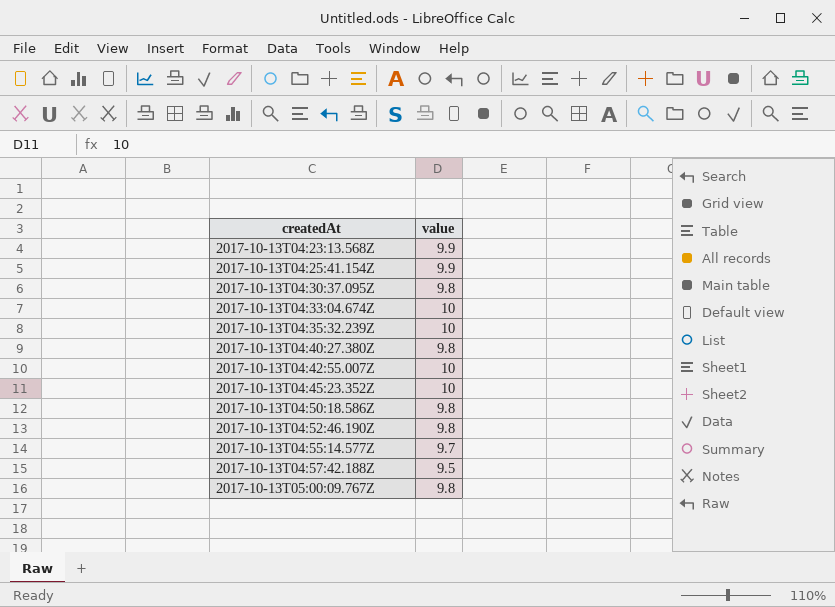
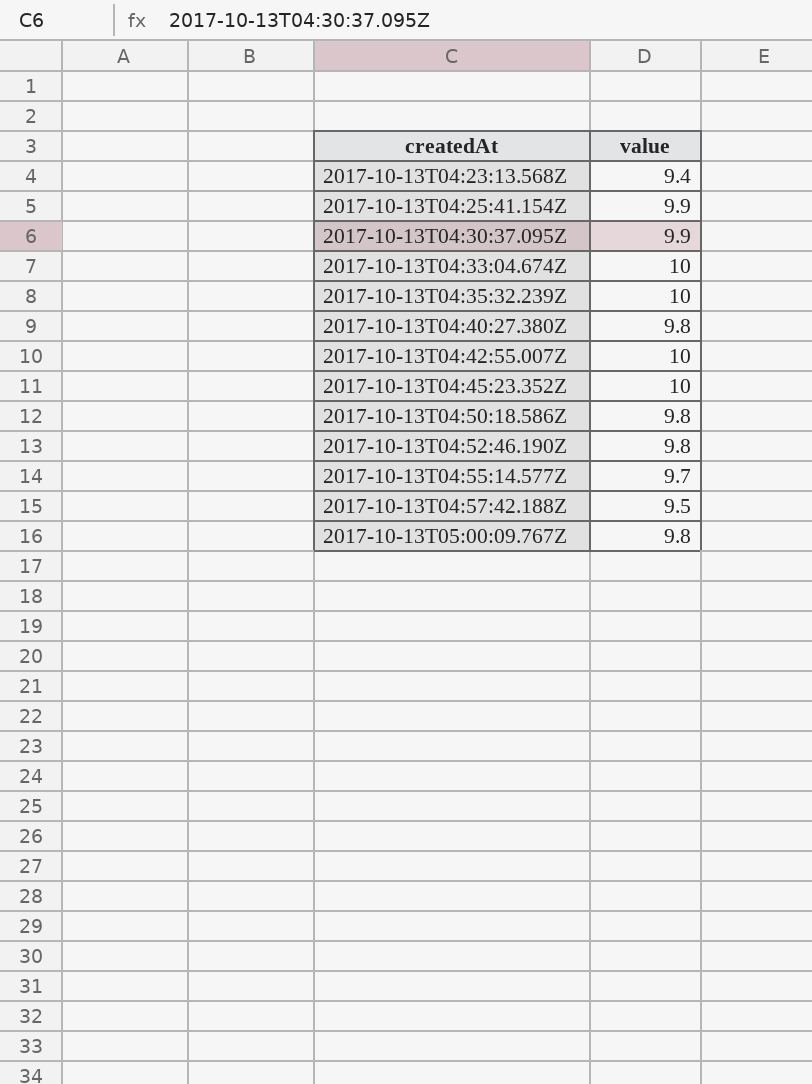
2017-10-13T04:23:13.568Z | value: 9.9 -> 9.4
2017-10-13T04:30:37.095Z | value: 9.8 -> 9.9

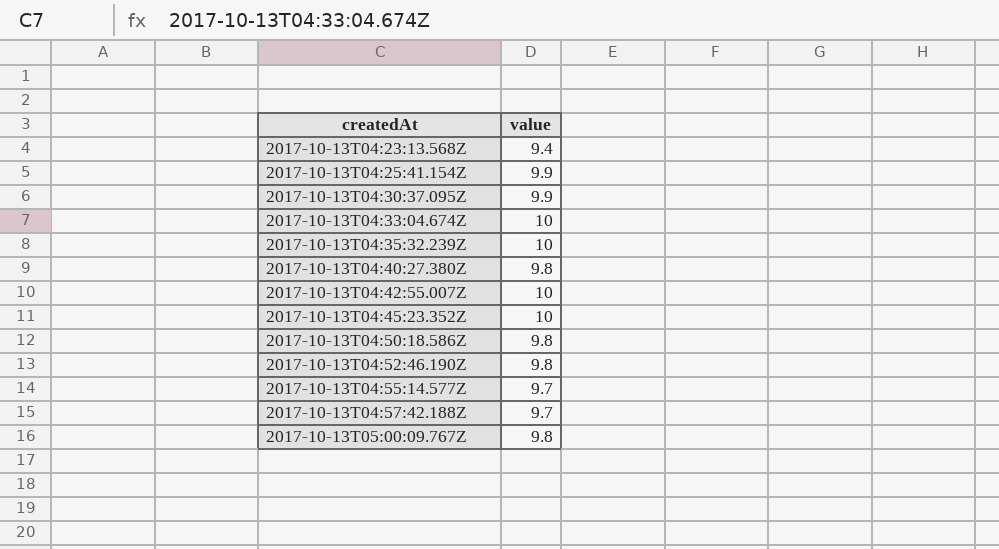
2017-10-13T04:57:42.188Z | value: 9.5 -> 9.7

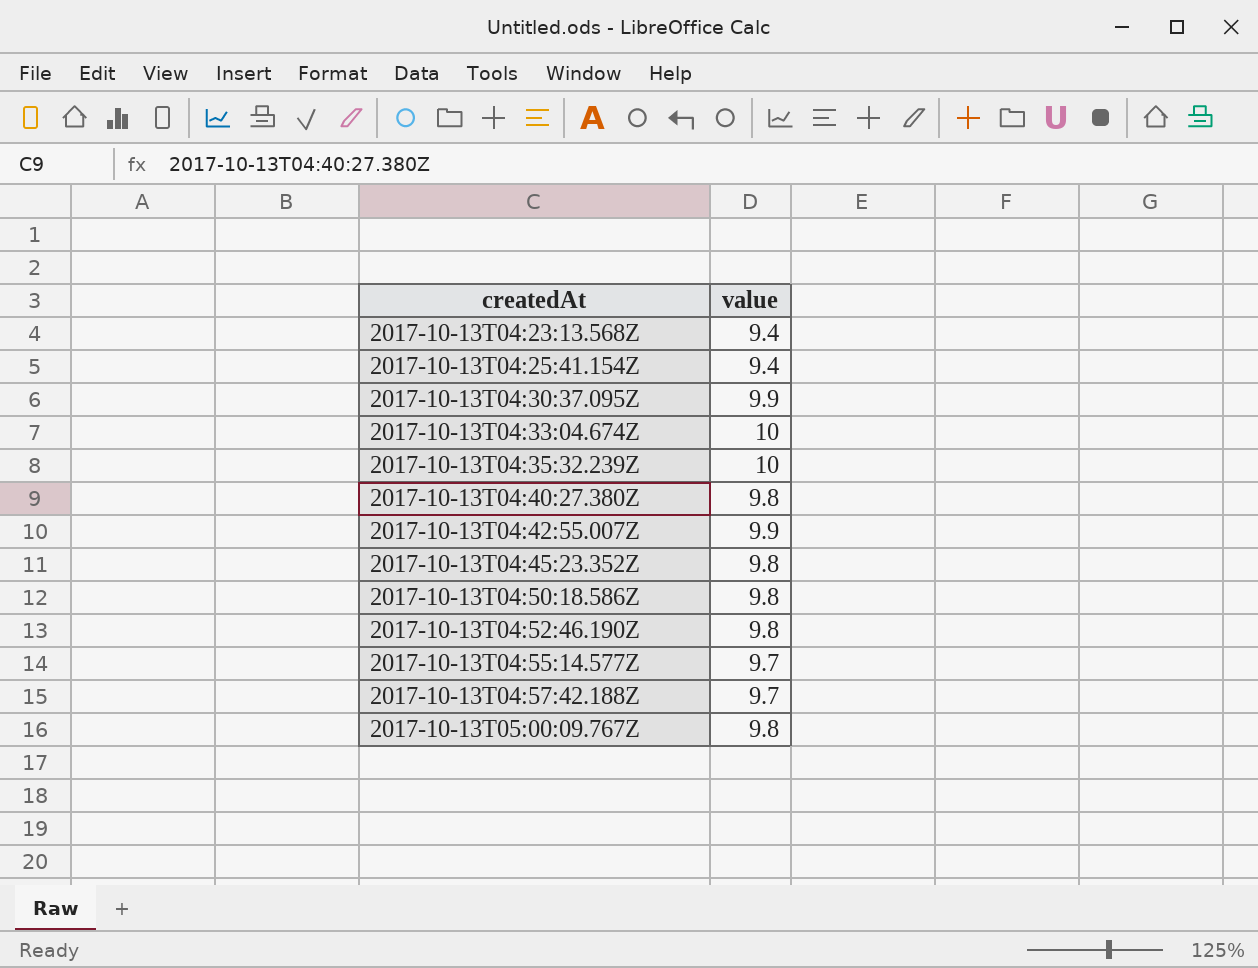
2017-10-13T04:25:41.154Z | value: 9.9 -> 9.4
2017-10-13T04:42:55.007Z | value: 10 -> 9.9
2017-10-13T04:45:23.352Z | value: 10 -> 9.8

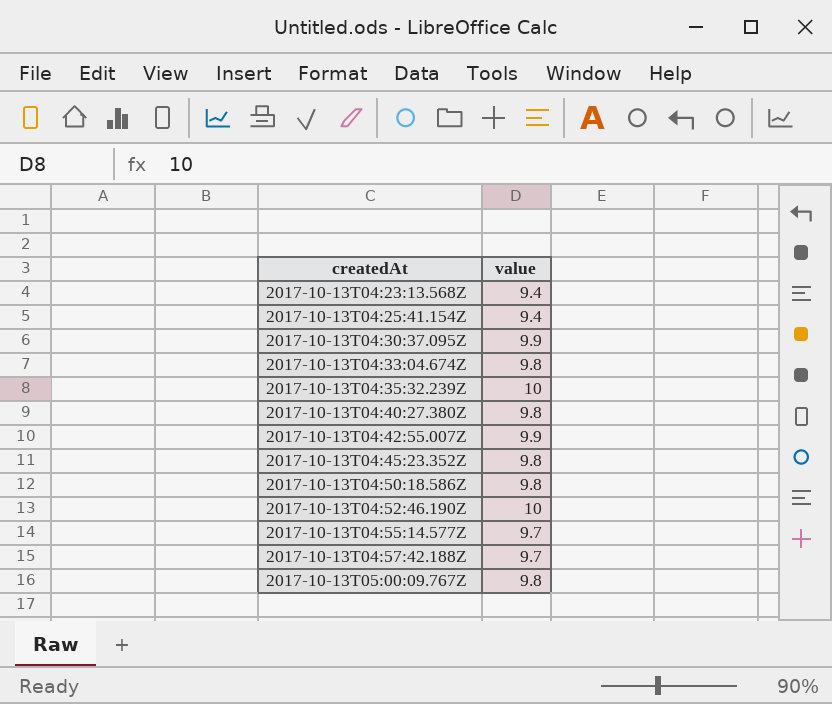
2017-10-13T04:33:04.674Z | value: 10 -> 9.8
2017-10-13T04:52:46.190Z | value: 9.8 -> 10

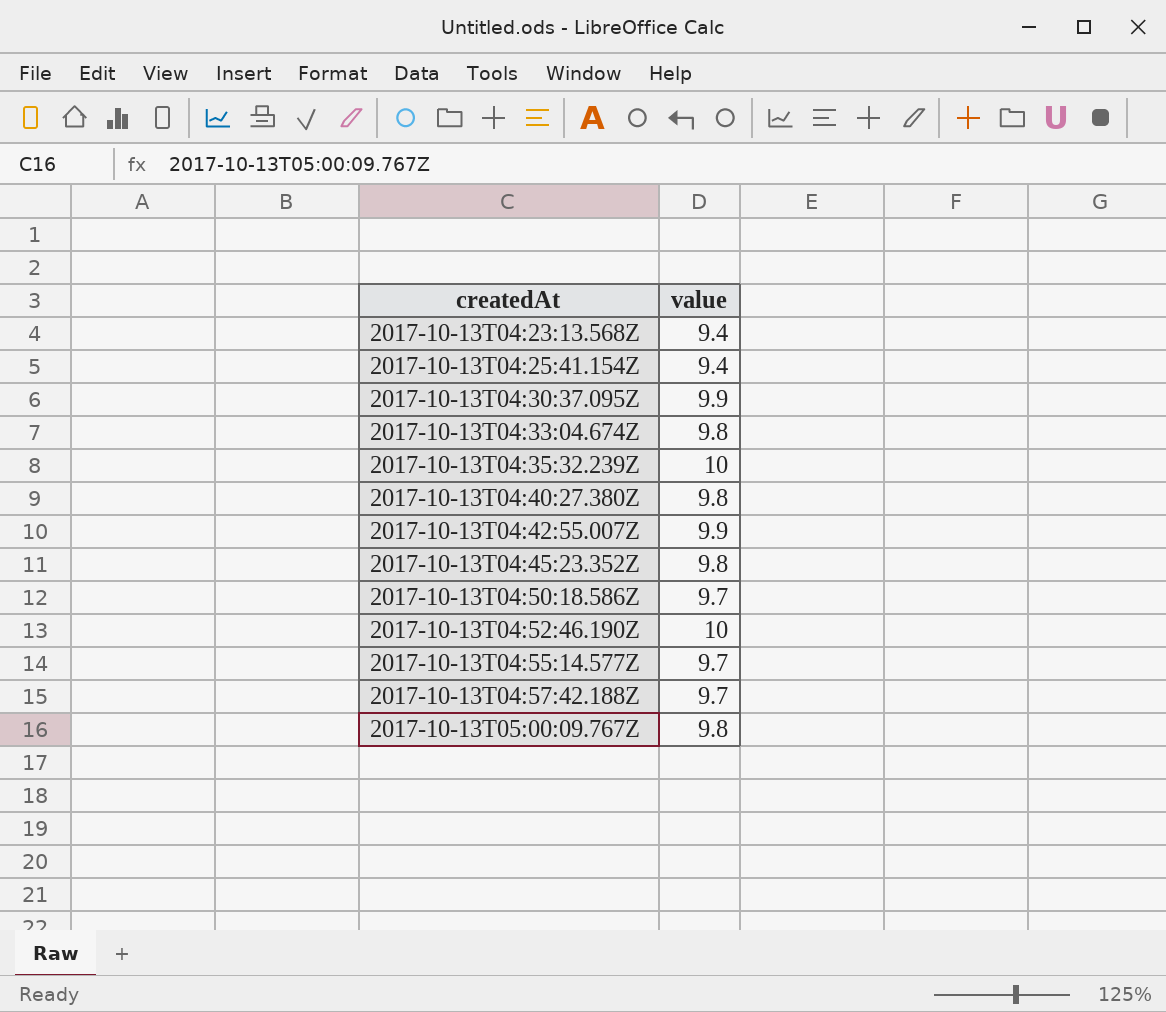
2017-10-13T04:50:18.586Z | value: 9.8 -> 9.7

